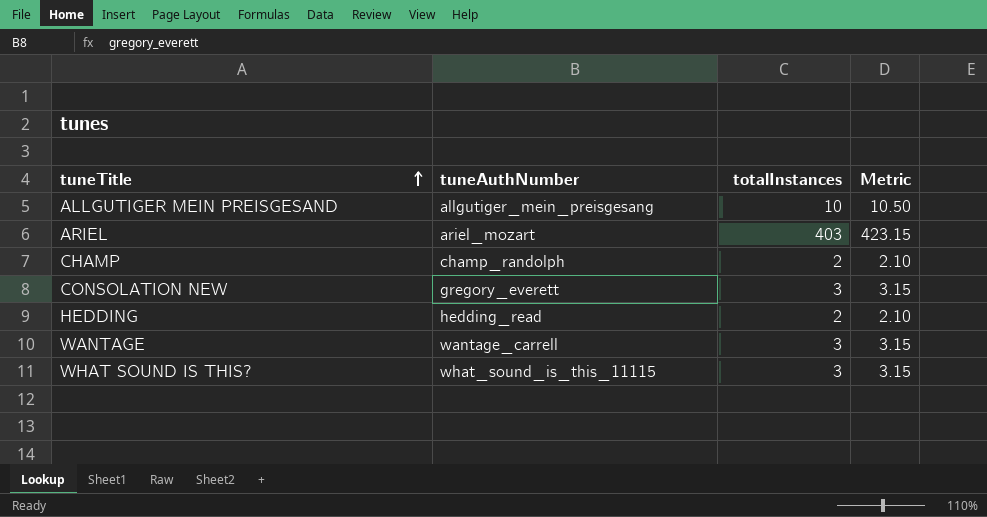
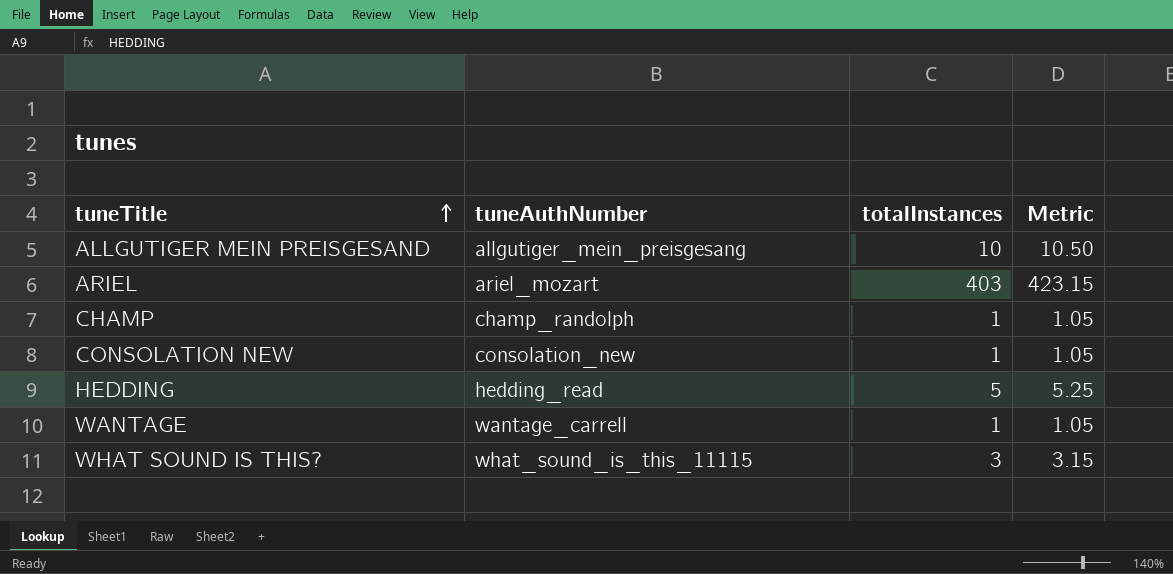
CHAMP | totalInstances: 2 -> 1
CHAMP | Metric: 2.10 -> 1.05
CONSOLATION NEW | tuneAuthNumber: gregory_everett -> consolation_new
CONSOLATION NEW | totalInstances: 3 -> 1
CONSOLATION NEW | Metric: 3.15 -> 1.05
HEDDING | totalInstances: 2 -> 5
HEDDING | Metric: 2.10 -> 5.25
WANTAGE | totalInstances: 3 -> 1
WANTAGE | Metric: 3.15 -> 1.05

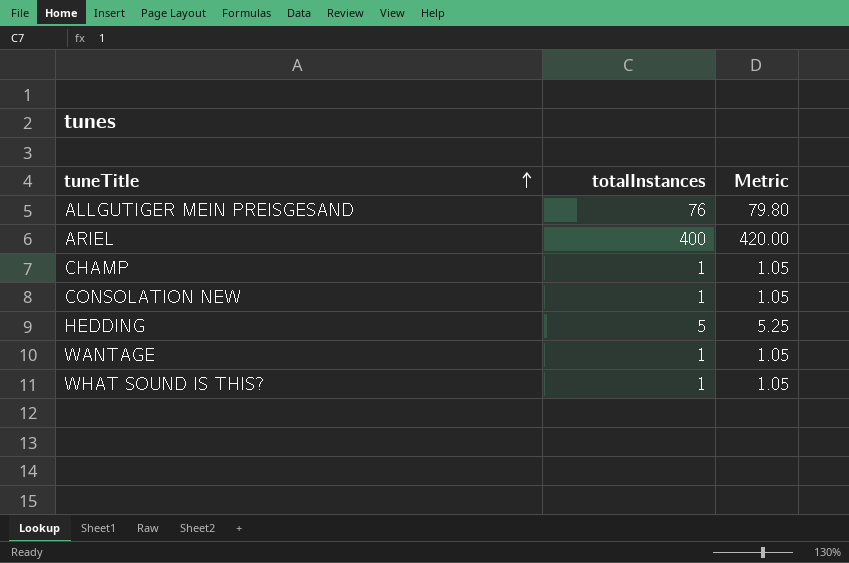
column tuneAuthNumber | position: 2 -> none
ALLGUTIGER MEIN PREISGESAND | totalInstances: 10 -> 76
ALLGUTIGER MEIN PREISGESAND | Metric: 10.50 -> 79.80
ARIEL | totalInstances: 403 -> 400
ARIEL | Metric: 423.15 -> 420.00
WHAT SOUND IS THIS? | totalInstances: 3 -> 1
WHAT SOUND IS THIS? | Metric: 3.15 -> 1.05

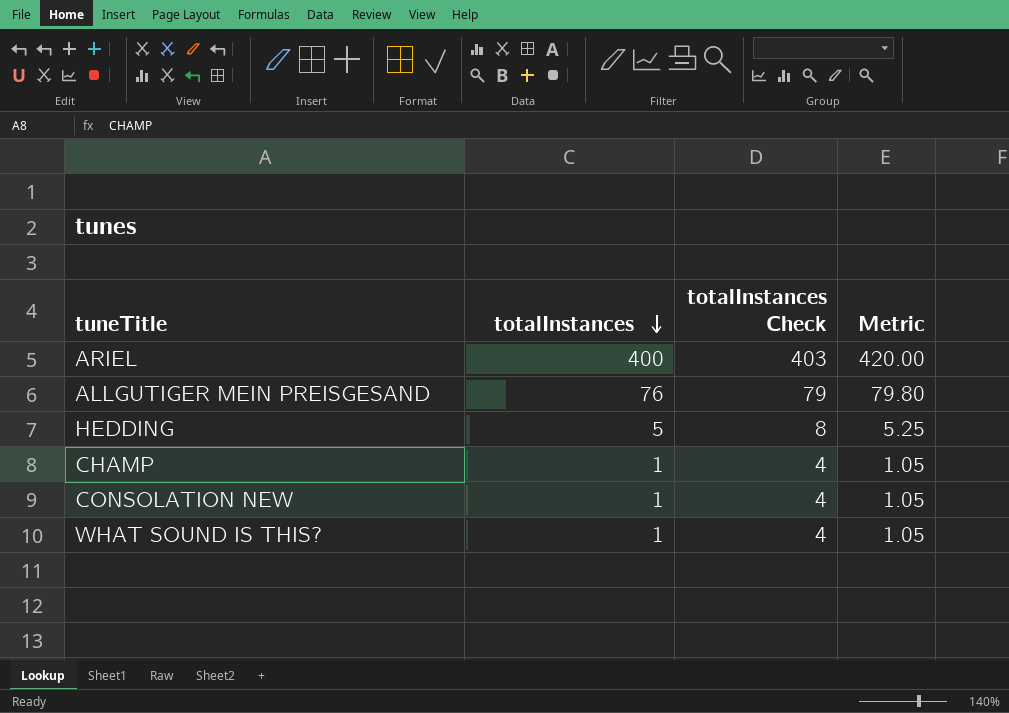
row order: tuneTitle ascending -> totalInstances descending
column totalInstances Check | formula: none -> [totalInstances] + 3
row WANTAGE: 1 | 1.05 -> none

